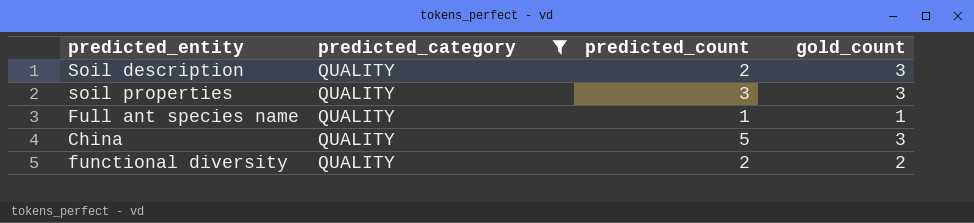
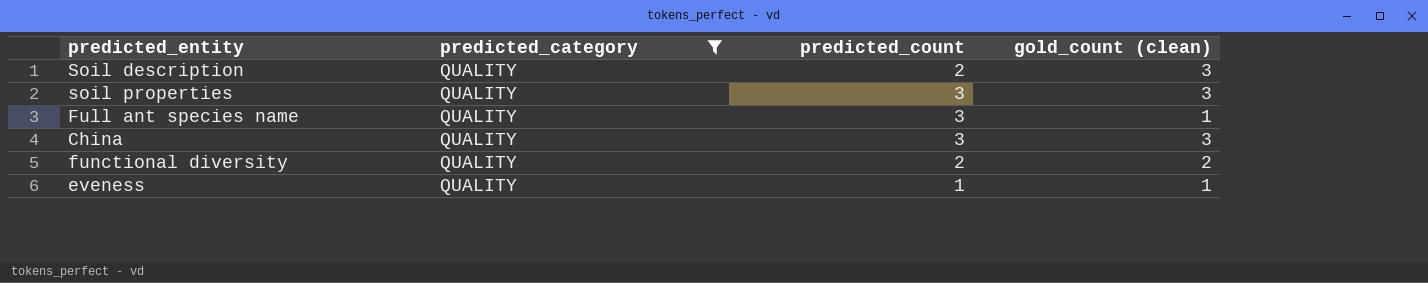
column name: gold_count -> gold_count (clean)
Full ant species name | predicted_count: 1 -> 3
China | predicted_count: 5 -> 3
row eveness: none -> QUALITY | 1 | 1

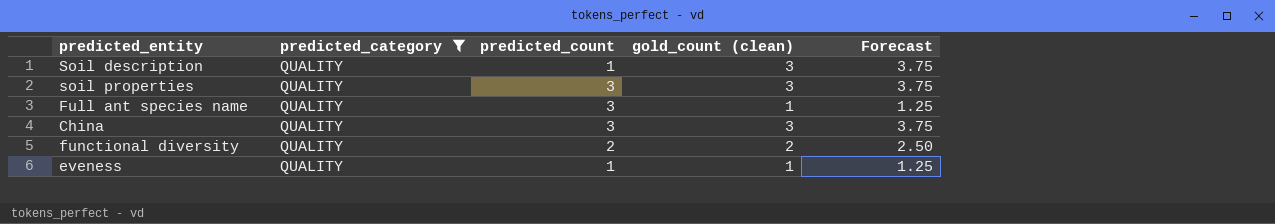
column Forecast | formula: none -> [gold_count (clean)] * 1.25
Soil description | predicted_count: 2 -> 1

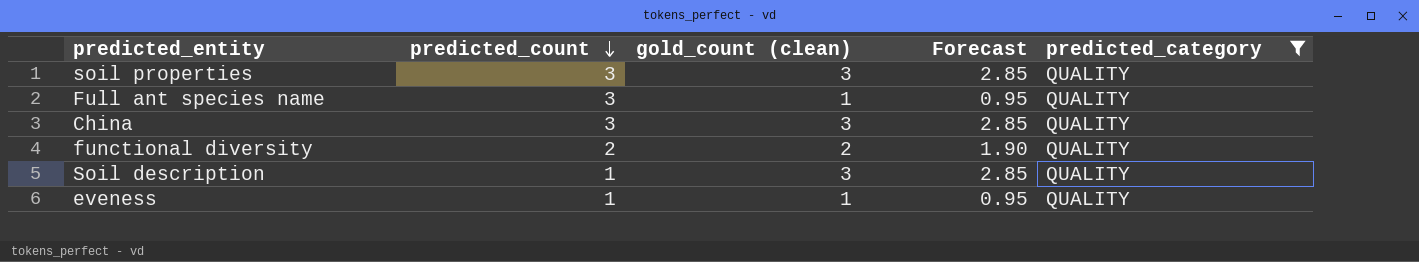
row order: none -> predicted_count descending
column Forecast | formula: [gold_count (clean)] * 1.25 -> [gold_count (clean)] * 0.95
column predicted_category | position: 2 -> 5

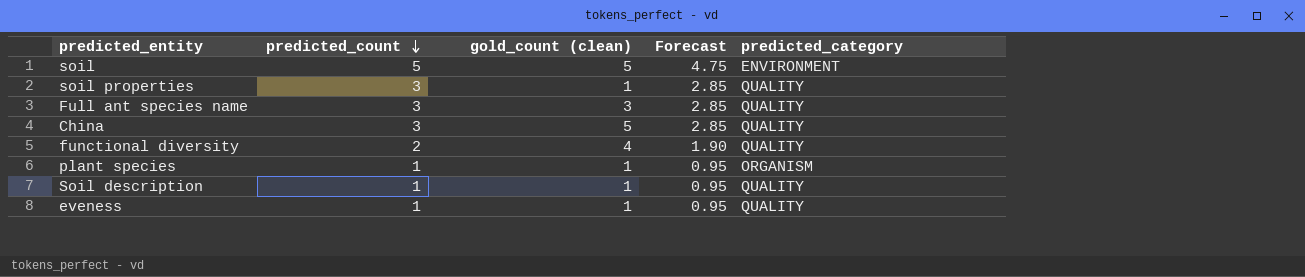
filter: predicted_category = QUALITY -> none
column Forecast | formula: [gold_count (clean)] * 0.95 -> [predicted_count] * 0.95
soil properties | gold_count (clean): 3 -> 1
Full ant species name | gold_count (clean): 1 -> 3
China | gold_count (clean): 3 -> 5
functional diversity | gold_count (clean): 2 -> 4
Soil description | gold_count (clean): 3 -> 1

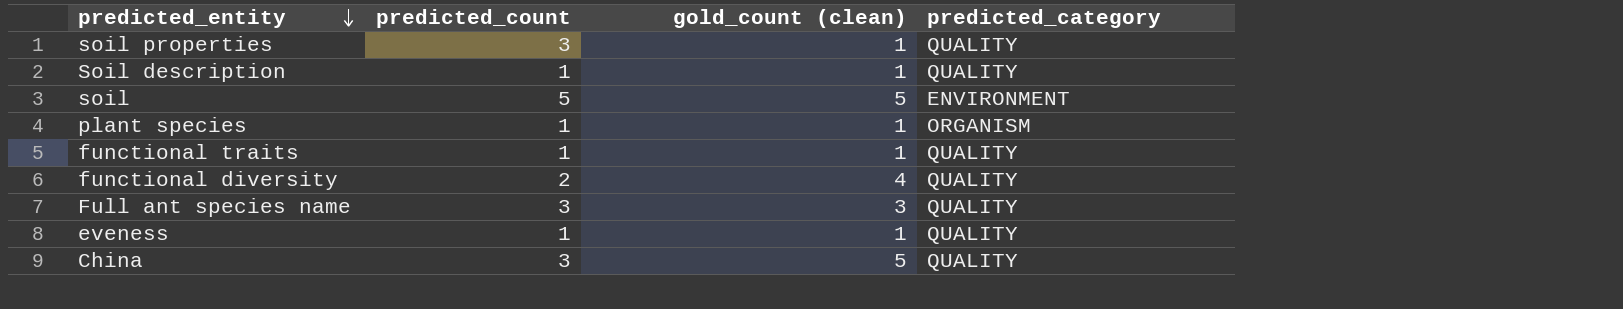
row order: predicted_count descending -> predicted_entity descending
column Forecast | formula: [predicted_count] * 0.95 -> none
row functional traits: none -> 1 | 1 | QUALITY

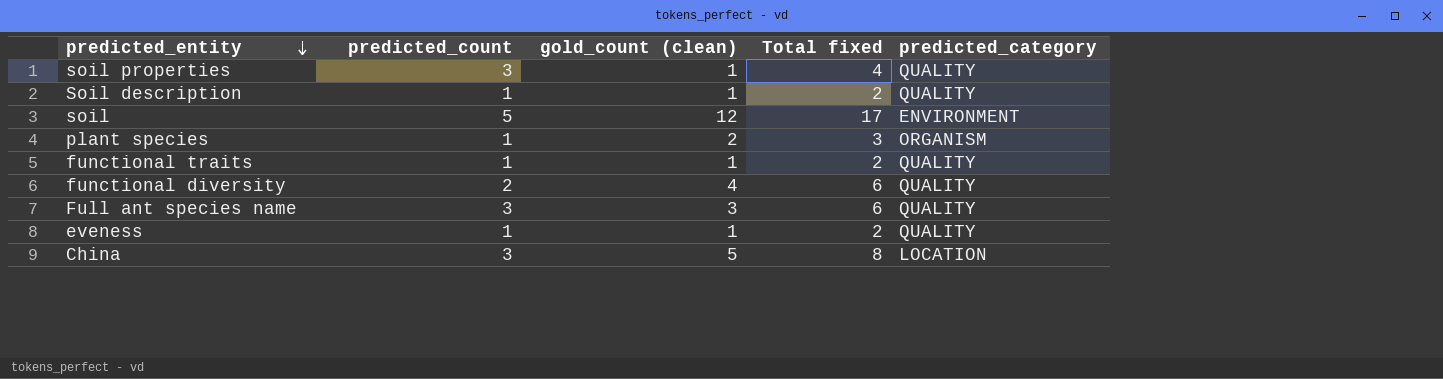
column Total fixed | formula: none -> [predicted_count] + [gold_count (clean)]
soil | gold_count (clean): 5 -> 12
plant species | gold_count (clean): 1 -> 2
China | predicted_category: QUALITY -> LOCATION

